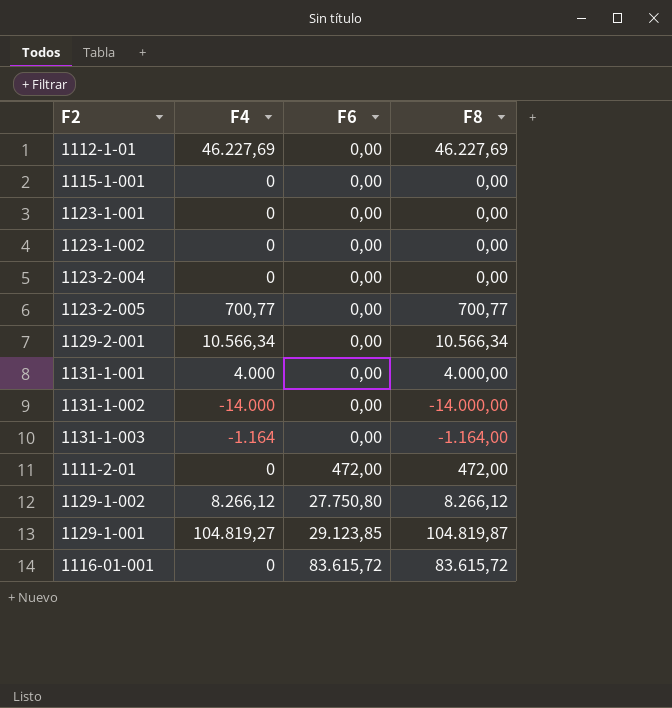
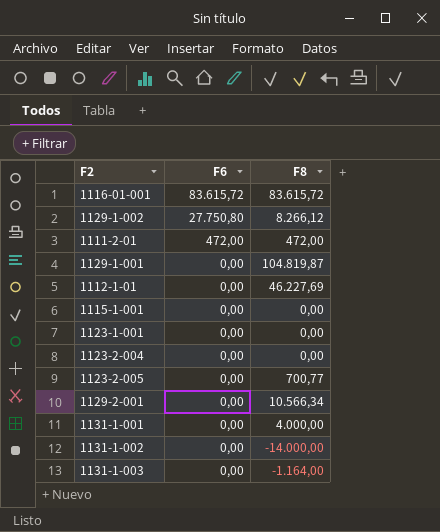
row order: F6 ascending -> F6 descending
column F4 | position: 2 -> none
row 1123-1-002: 0 | 0,00 | 0,00 -> none
1129-1-001 | F6: 29.123,85 -> 0,00

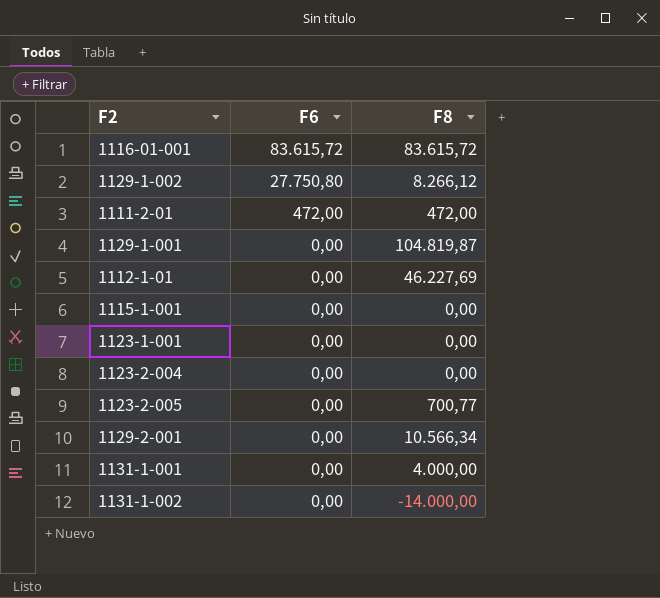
row 1131-1-003: 0,00 | -1.164,00 -> none

